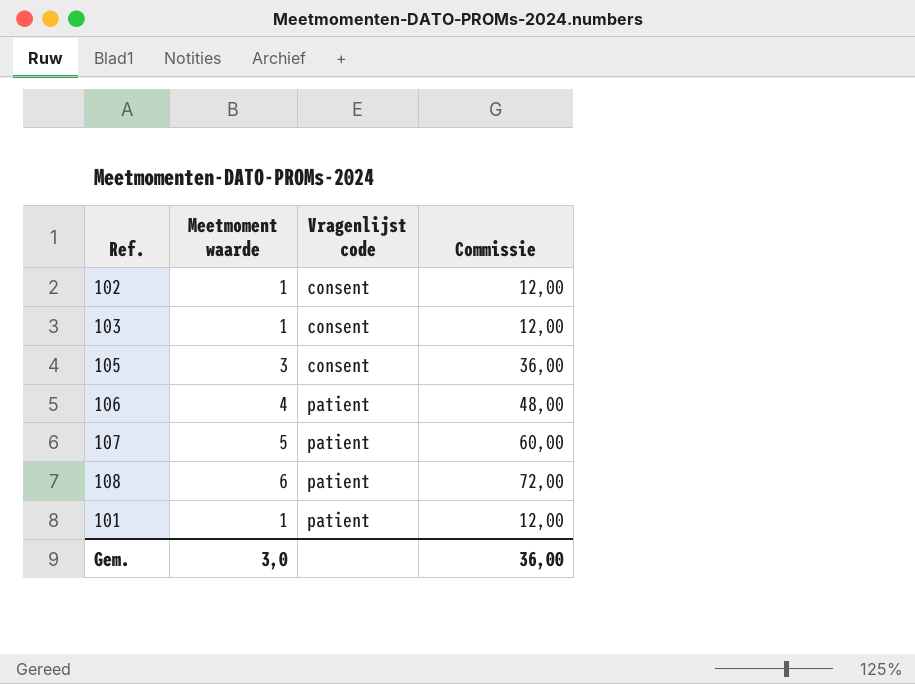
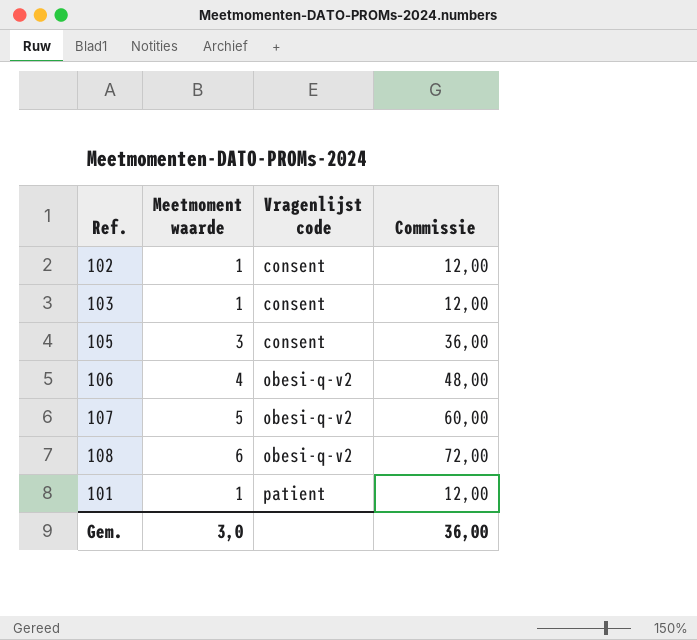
106 | Vragenlijst code: patient -> obesi-q-v2
107 | Vragenlijst code: patient -> obesi-q-v2
108 | Vragenlijst code: patient -> obesi-q-v2

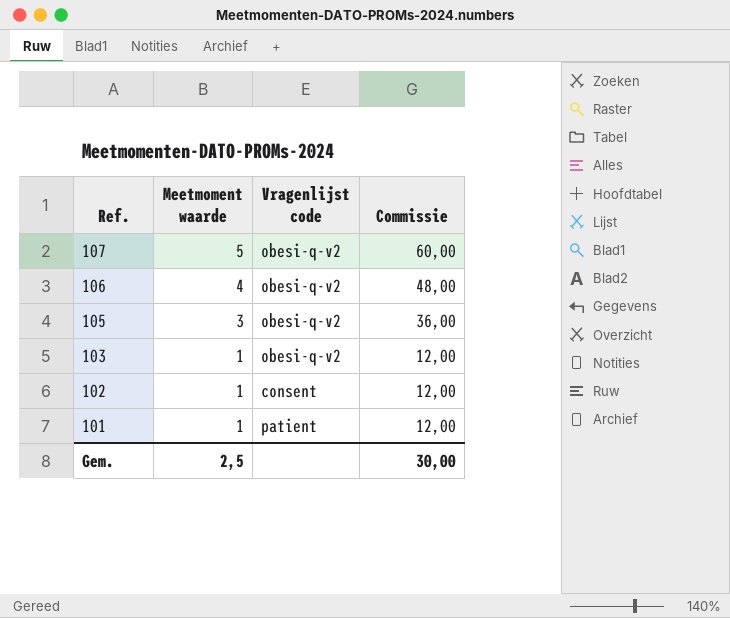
row order: Vragenlijst code ascending -> Ref. descending
row 108: 6 | obesi-q-v2 | 72,00 -> none
105 | Vragenlijst code: consent -> obesi-q-v2
103 | Vragenlijst code: consent -> obesi-q-v2
Gem. | Meetmoment waarde: 3,0 -> 2,5
Gem. | Commissie: 36,00 -> 30,00

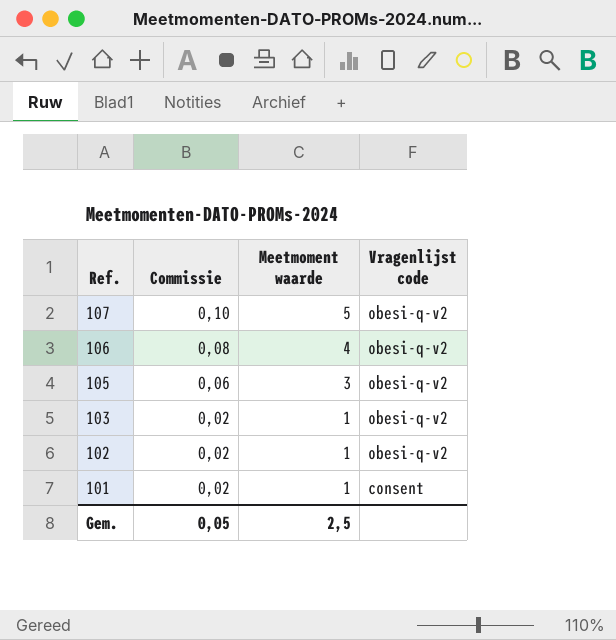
column Commissie | formula: [Meetmoment waarde] * 12 -> [Meetmoment waarde] * 0,02
column Commissie | position: 4 -> 2
102 | Vragenlijst code: consent -> obesi-q-v2
101 | Vragenlijst code: patient -> consent
Gem. | Commissie: 30,00 -> 0,05

